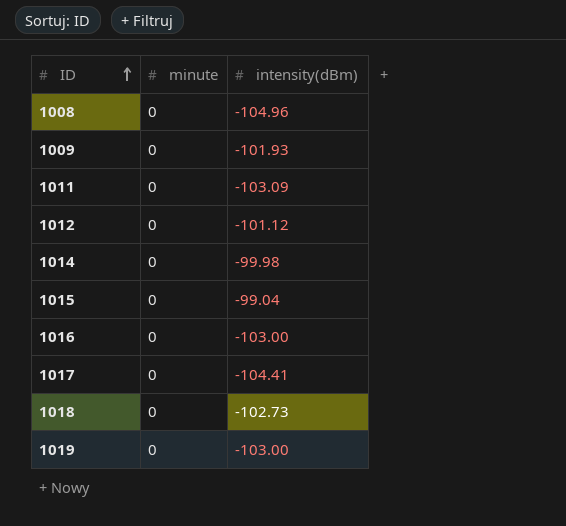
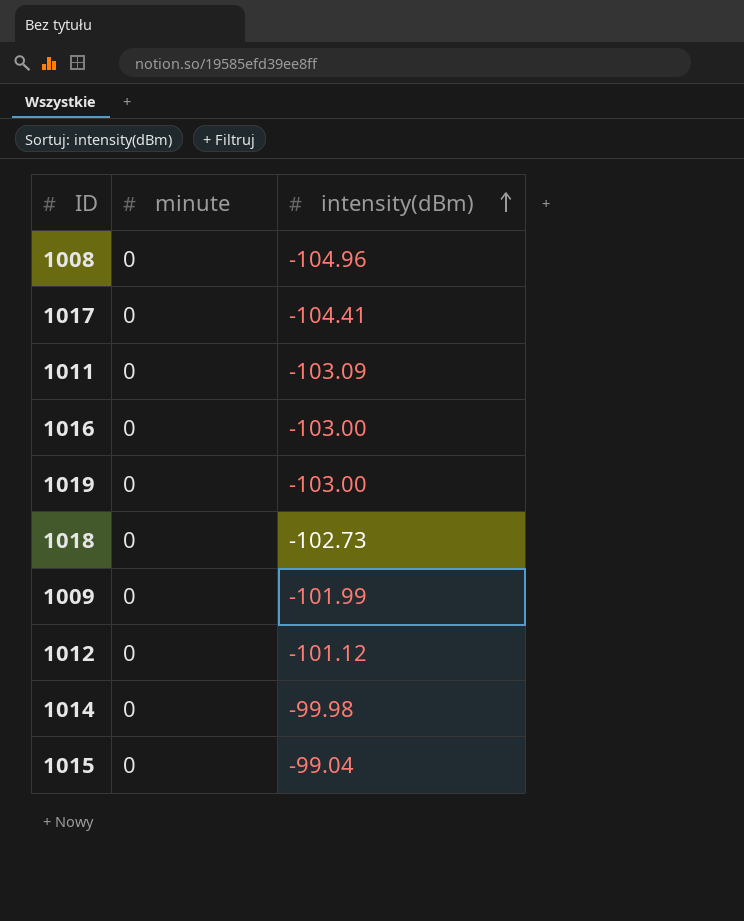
row order: ID ascending -> intensity(dBm) ascending
1009 | intensity(dBm): -101.93 -> -101.99

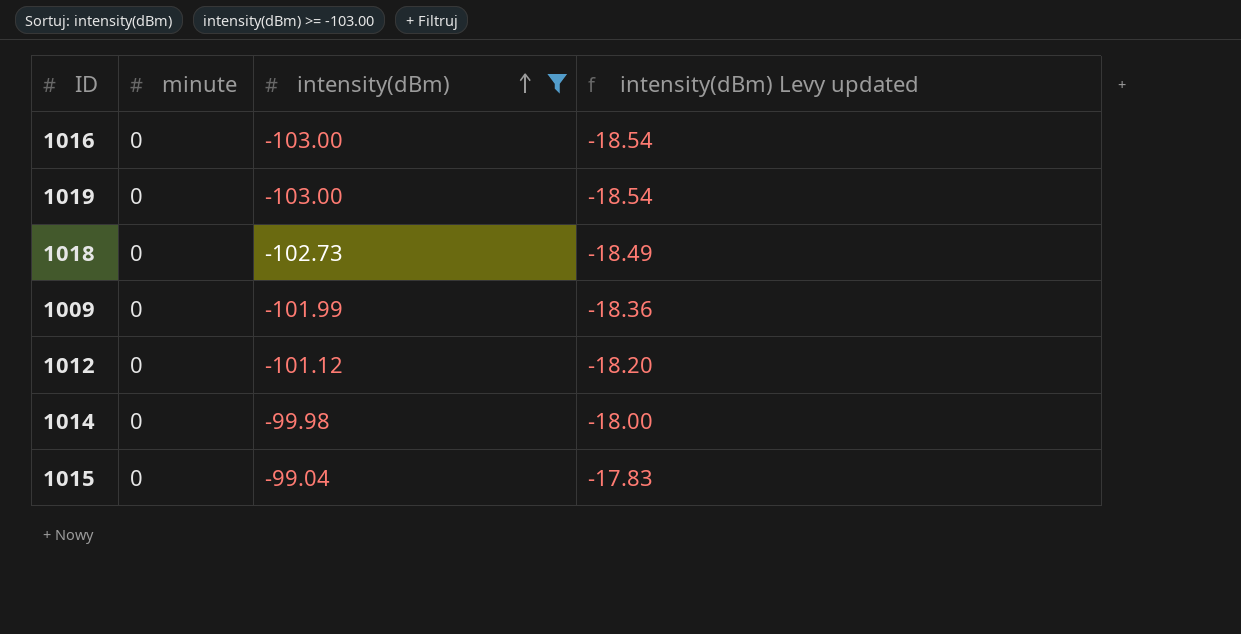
filter: none -> intensity(dBm) >= -103.00
column intensity(dBm) Levy updated | formula: none -> [intensity(dBm)] * 0.18

